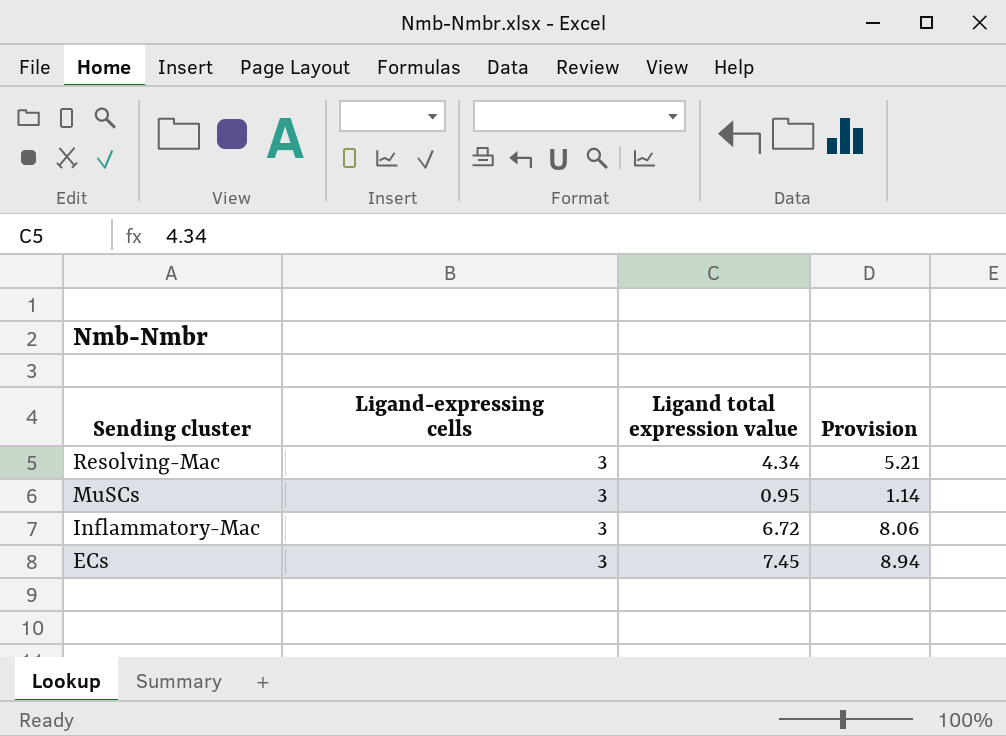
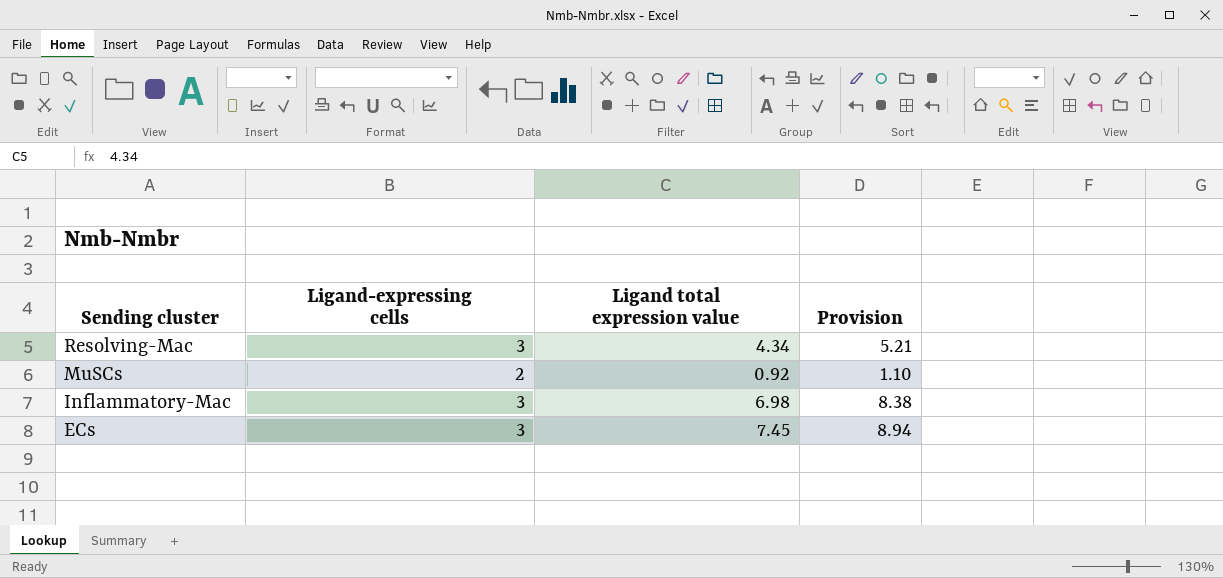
MuSCs | Ligand-expressing cells: 3 -> 2
MuSCs | Ligand total expression value: 0.95 -> 0.92
MuSCs | Provision: 1.14 -> 1.10
Inflammatory-Mac | Ligand total expression value: 6.72 -> 6.98
Inflammatory-Mac | Provision: 8.06 -> 8.38

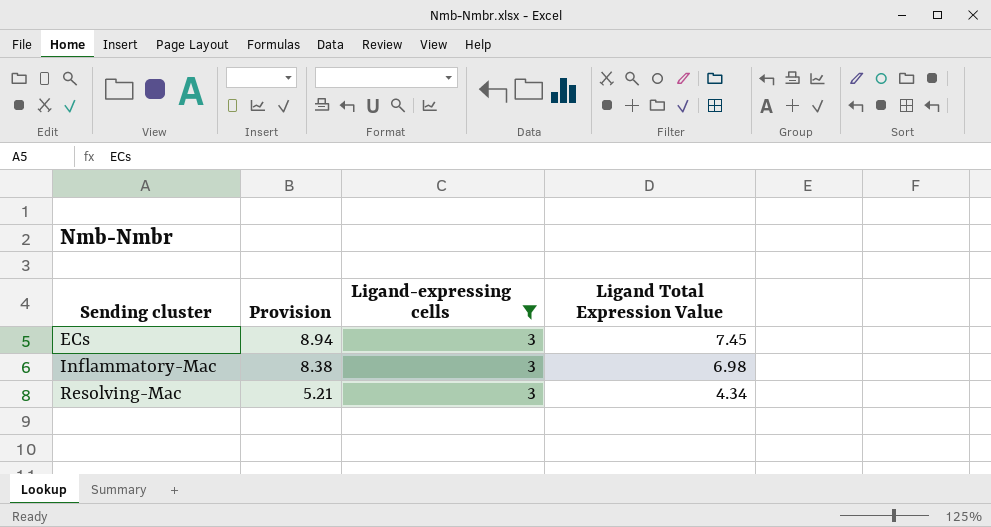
filter: none -> Ligand-expressing cells = 3
row order: Sending cluster descending -> Sending cluster ascending
column Provision | position: 4 -> 2
column name: Ligand total expression value -> Ligand Total Expression Value

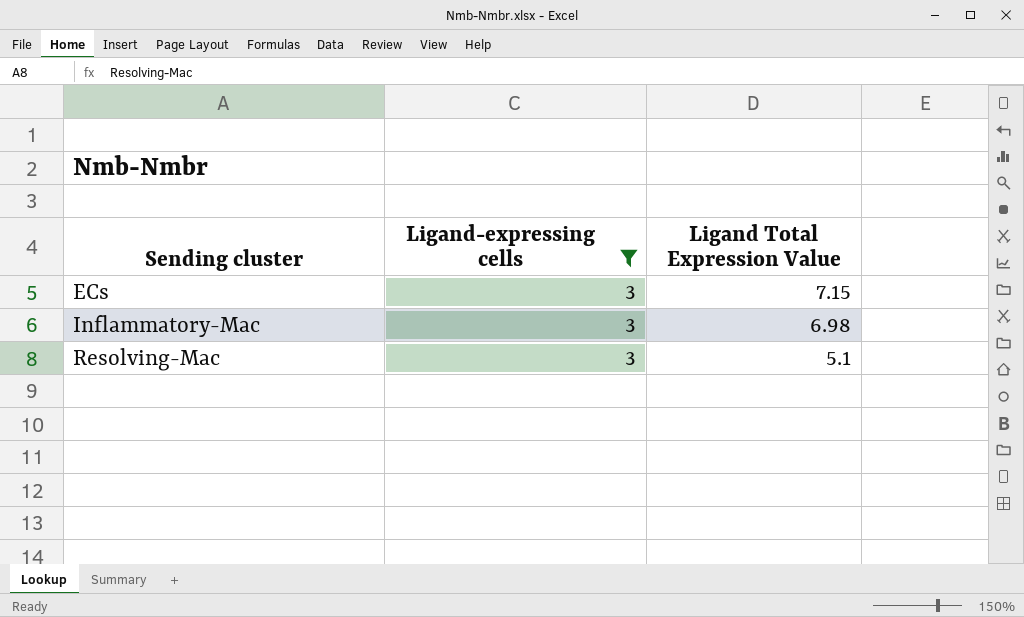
column Provision | formula: [Ligand Total Expression Value] * 1.2 -> none
ECs | Ligand Total Expression Value: 7.45 -> 7.15
Resolving-Mac | Ligand Total Expression Value: 4.34 -> 5.1

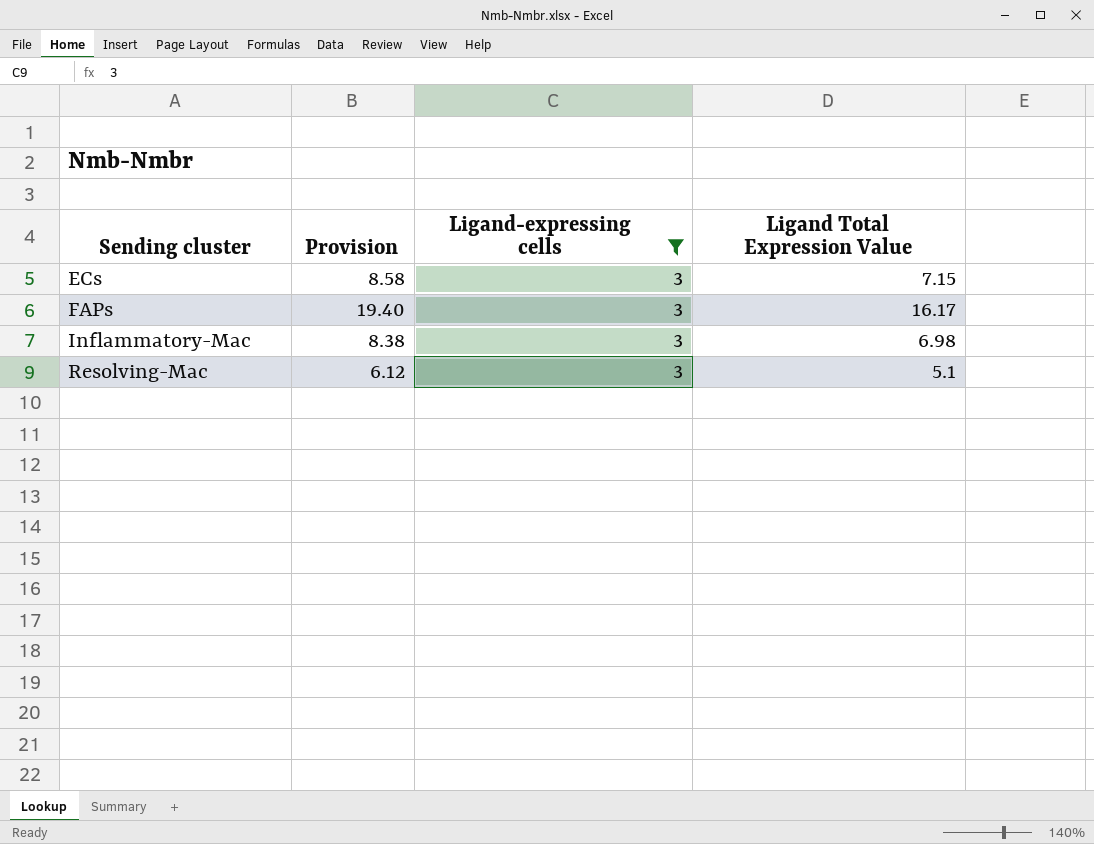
column Provision | formula: none -> [Ligand Total Expression Value] * 1.2
row FAPs: none -> 19.40 | 3 | 16.17

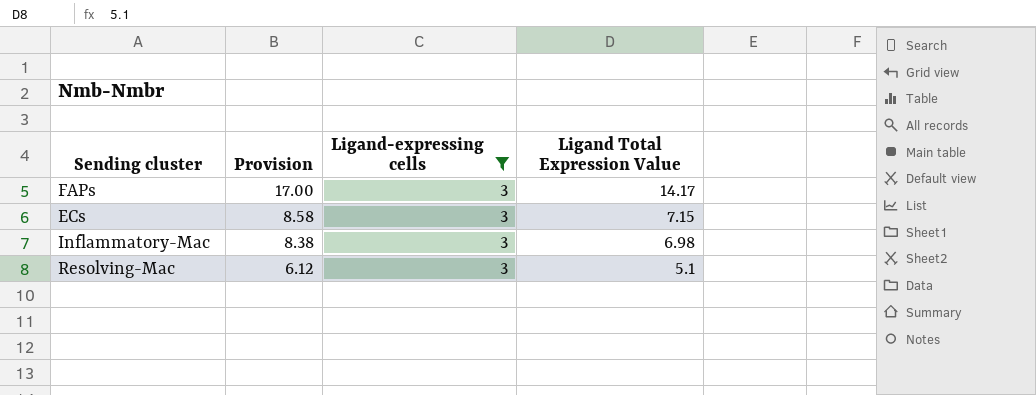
row order: Sending cluster ascending -> Provision descending
FAPs | Provision: 19.40 -> 17.00
FAPs | Ligand Total Expression Value: 16.17 -> 14.17

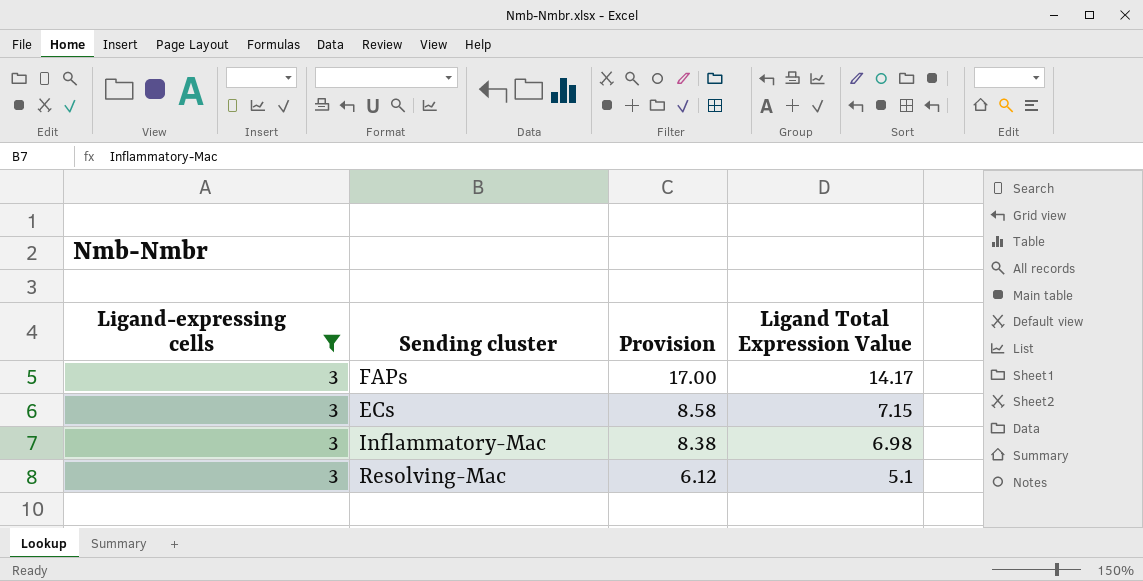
column Ligand-expressing cells | position: 3 -> 1

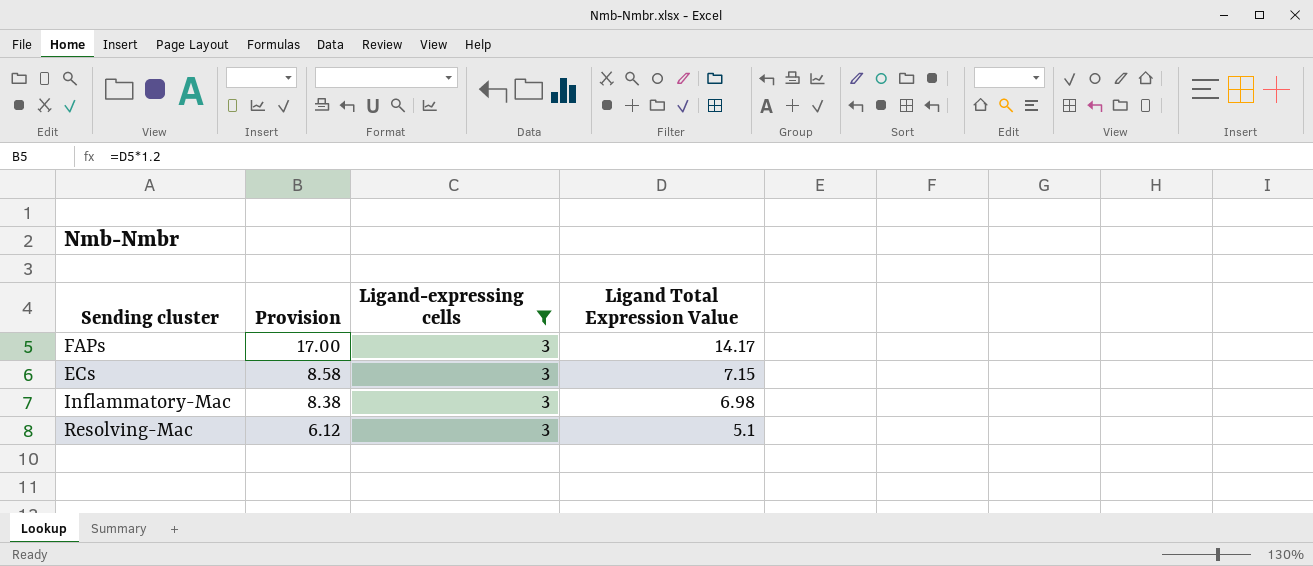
column Ligand-expressing cells | position: 1 -> 3

